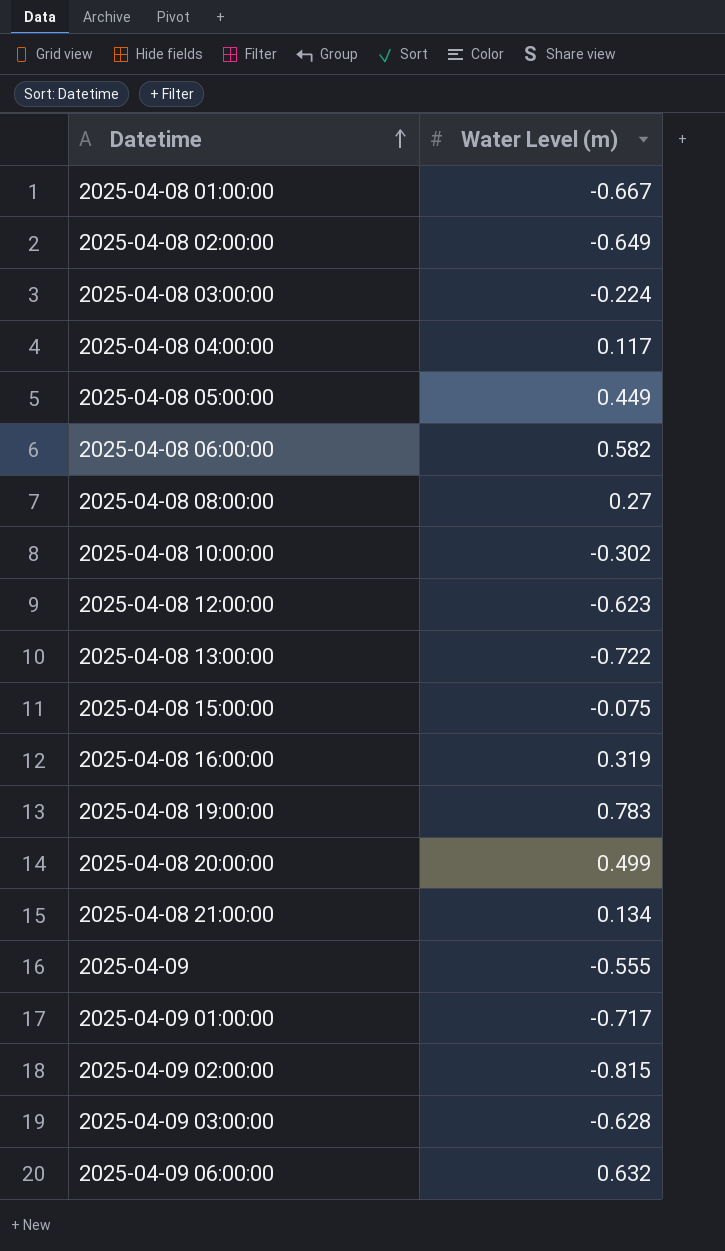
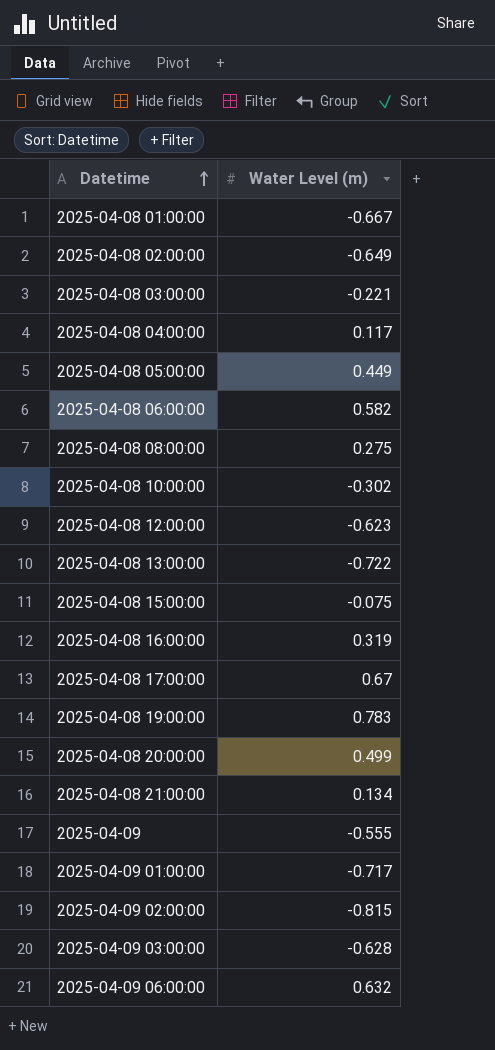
2025-04-08 03:00:00 | Water Level (m): -0.224 -> -0.221
2025-04-08 08:00:00 | Water Level (m): 0.27 -> 0.275
row 2025-04-08 17:00:00: none -> 0.67

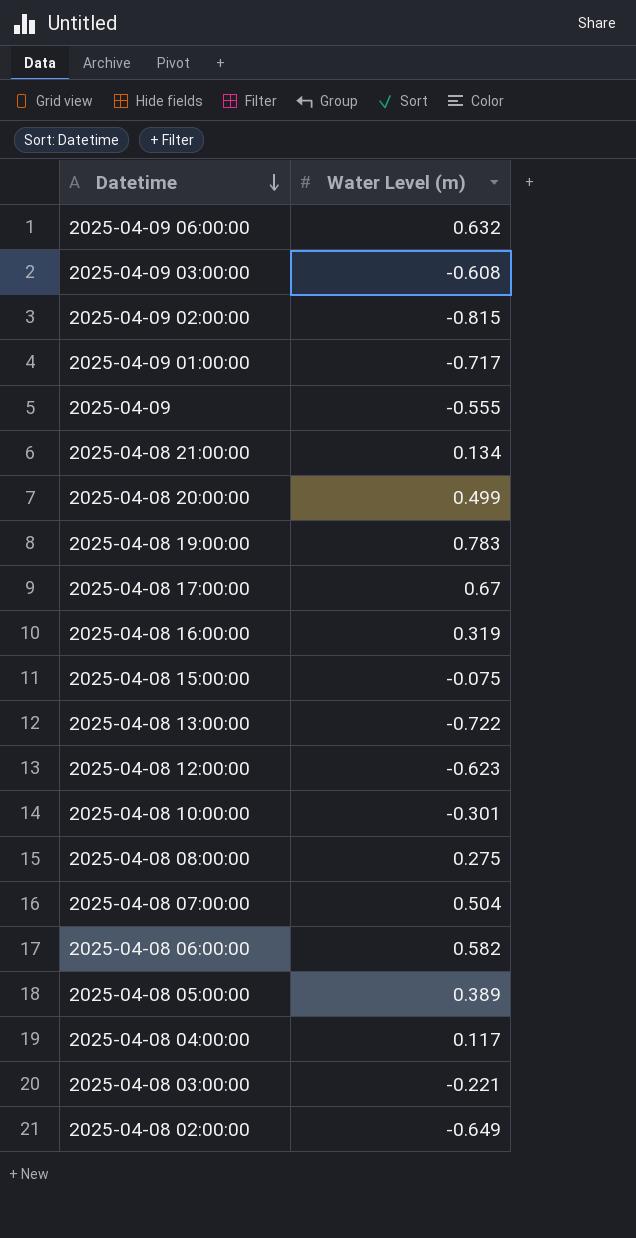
row order: Datetime ascending -> Datetime descending
row 2025-04-08 01:00:00: -0.667 -> none
2025-04-09 03:00:00 | Water Level (m): -0.628 -> -0.608
2025-04-08 10:00:00 | Water Level (m): -0.302 -> -0.301
row 2025-04-08 07:00:00: none -> 0.504
2025-04-08 05:00:00 | Water Level (m): 0.449 -> 0.389

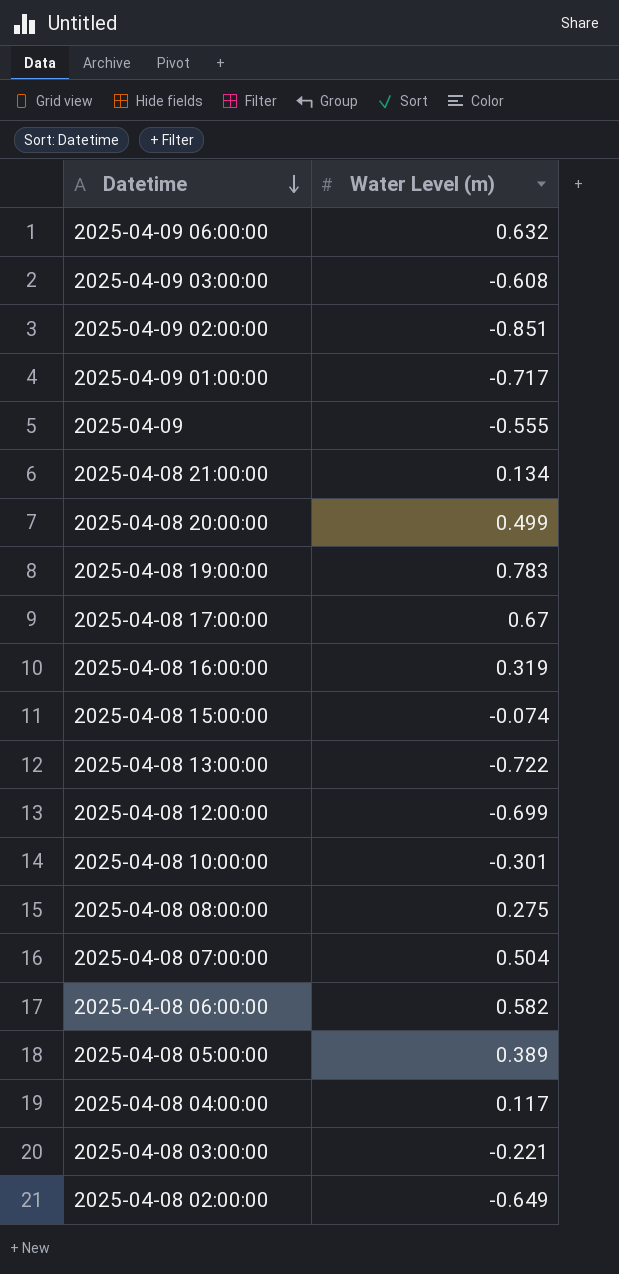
2025-04-09 02:00:00 | Water Level (m): -0.815 -> -0.851
2025-04-08 15:00:00 | Water Level (m): -0.075 -> -0.074
2025-04-08 12:00:00 | Water Level (m): -0.623 -> -0.699

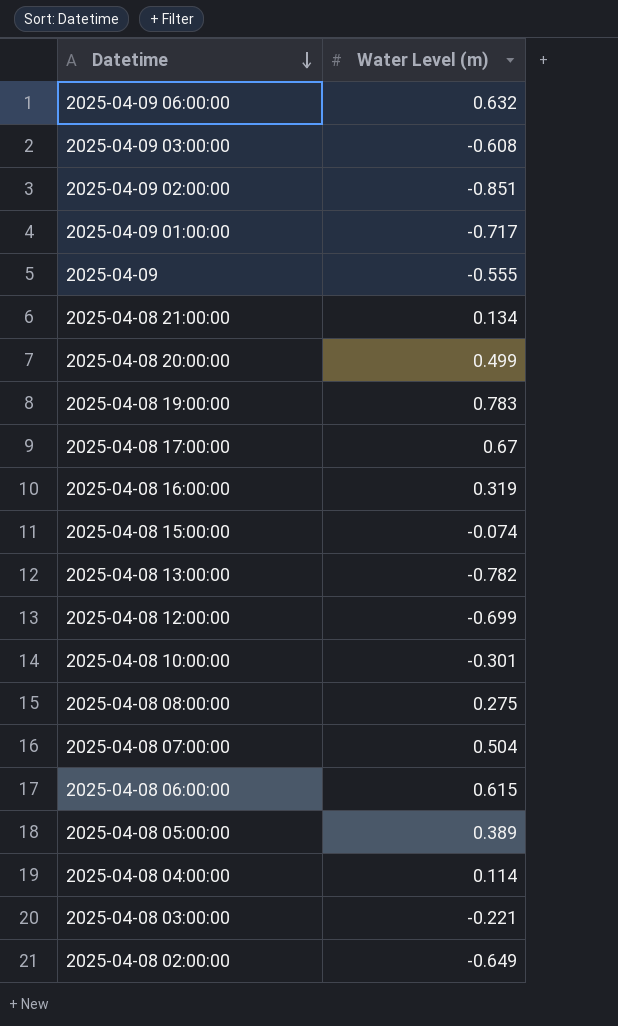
2025-04-08 13:00:00 | Water Level (m): -0.722 -> -0.782
2025-04-08 06:00:00 | Water Level (m): 0.582 -> 0.615
2025-04-08 04:00:00 | Water Level (m): 0.117 -> 0.114

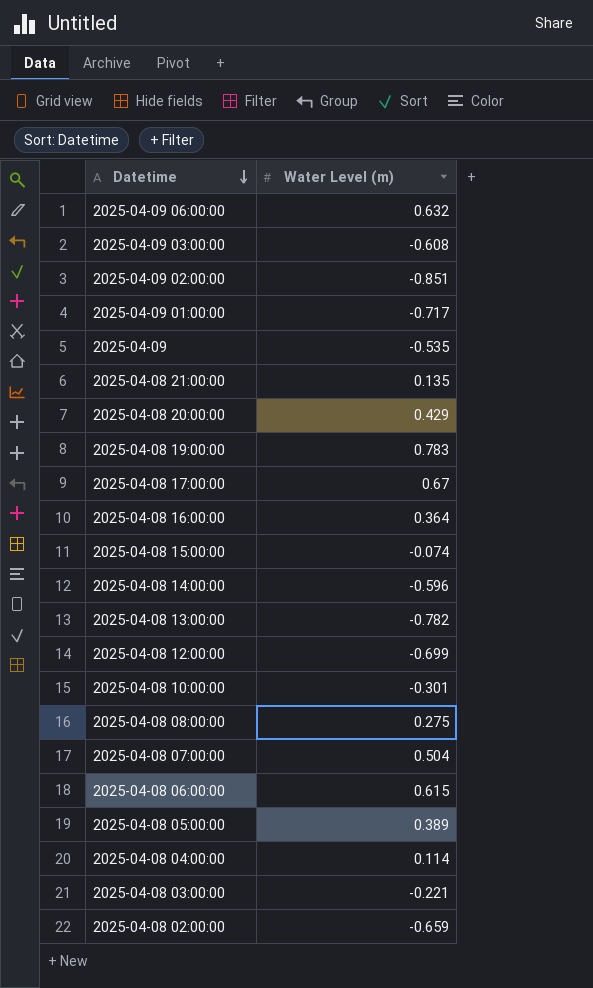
2025-04-09 | Water Level (m): -0.555 -> -0.535
2025-04-08 21:00:00 | Water Level (m): 0.134 -> 0.135
2025-04-08 20:00:00 | Water Level (m): 0.499 -> 0.429
2025-04-08 16:00:00 | Water Level (m): 0.319 -> 0.364
row 2025-04-08 14:00:00: none -> -0.596
2025-04-08 02:00:00 | Water Level (m): -0.649 -> -0.659

